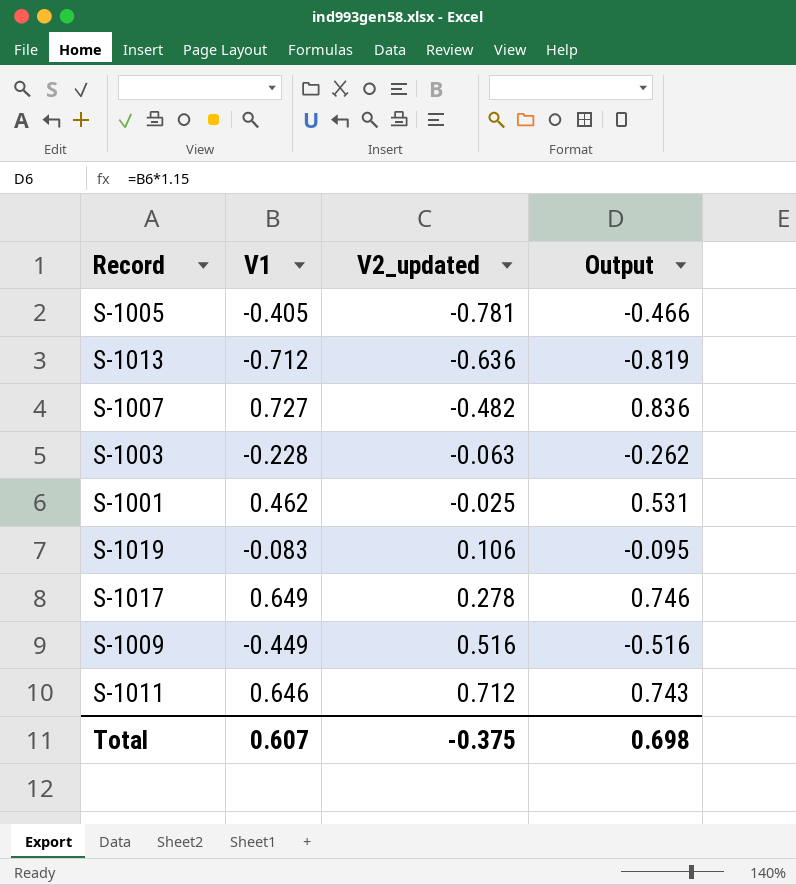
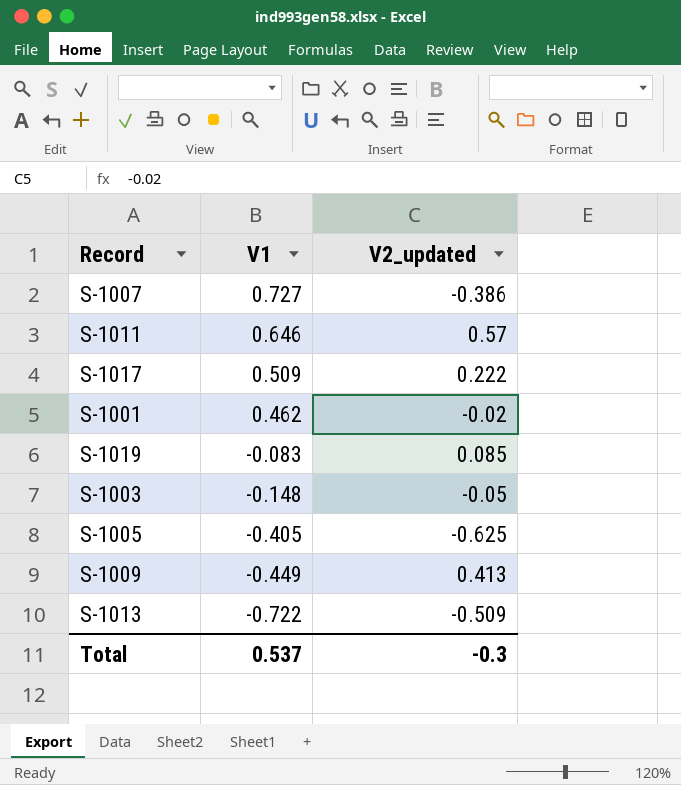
row order: V2_updated ascending -> V1 descending
column Output | formula: [V1] * 1.15 -> none
S-1007 | V2_updated: -0.482 -> -0.386
S-1011 | V2_updated: 0.712 -> 0.57
S-1017 | V1: 0.649 -> 0.509
S-1017 | V2_updated: 0.278 -> 0.222
S-1001 | V2_updated: -0.025 -> -0.02
S-1019 | V2_updated: 0.106 -> 0.085
S-1003 | V1: -0.228 -> -0.148
S-1003 | V2_updated: -0.063 -> -0.05
S-1005 | V2_updated: -0.781 -> -0.625
S-1009 | V2_updated: 0.516 -> 0.413
S-1013 | V1: -0.712 -> -0.722
S-1013 | V2_updated: -0.636 -> -0.509
Total | V1: 0.607 -> 0.537
Total | V2_updated: -0.375 -> -0.3

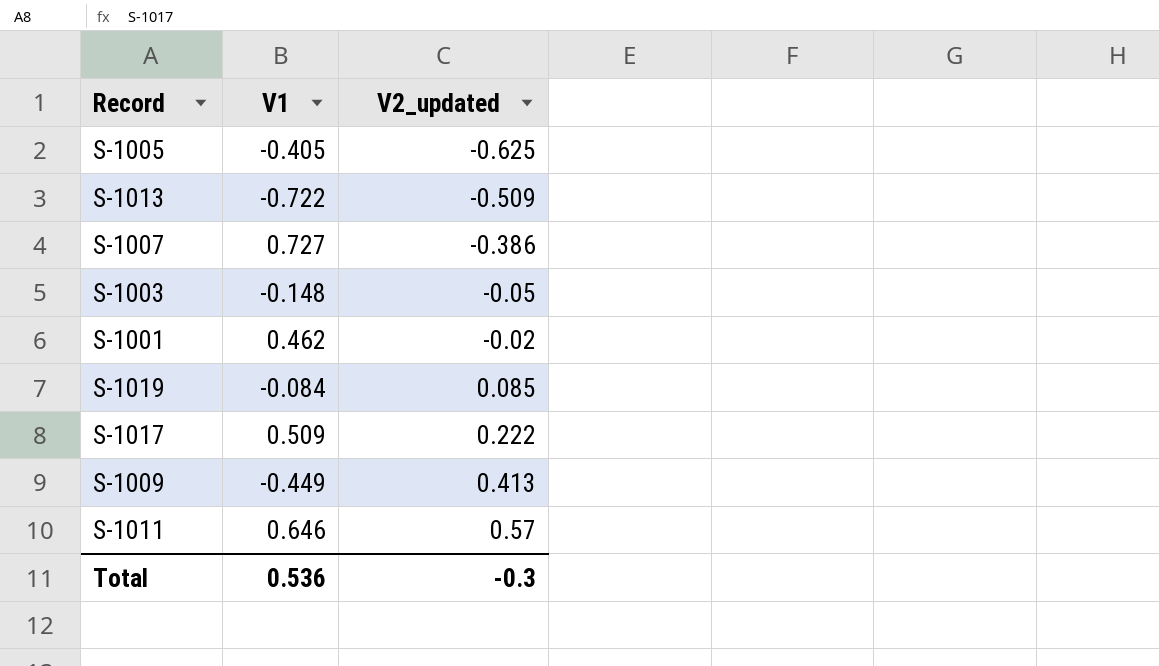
row order: V1 descending -> V2_updated ascending
S-1019 | V1: -0.083 -> -0.084
Total | V1: 0.537 -> 0.536

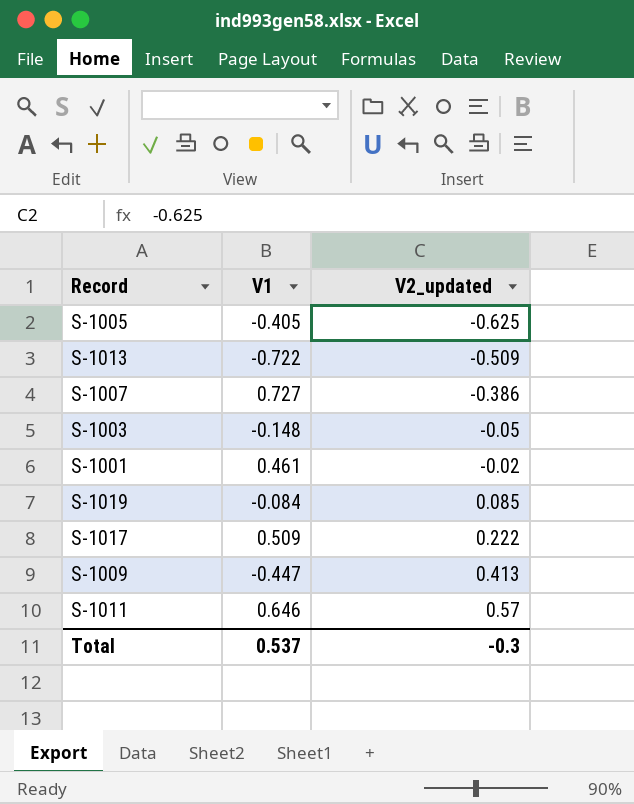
S-1001 | V1: 0.462 -> 0.461
S-1009 | V1: -0.449 -> -0.447
Total | V1: 0.536 -> 0.537

